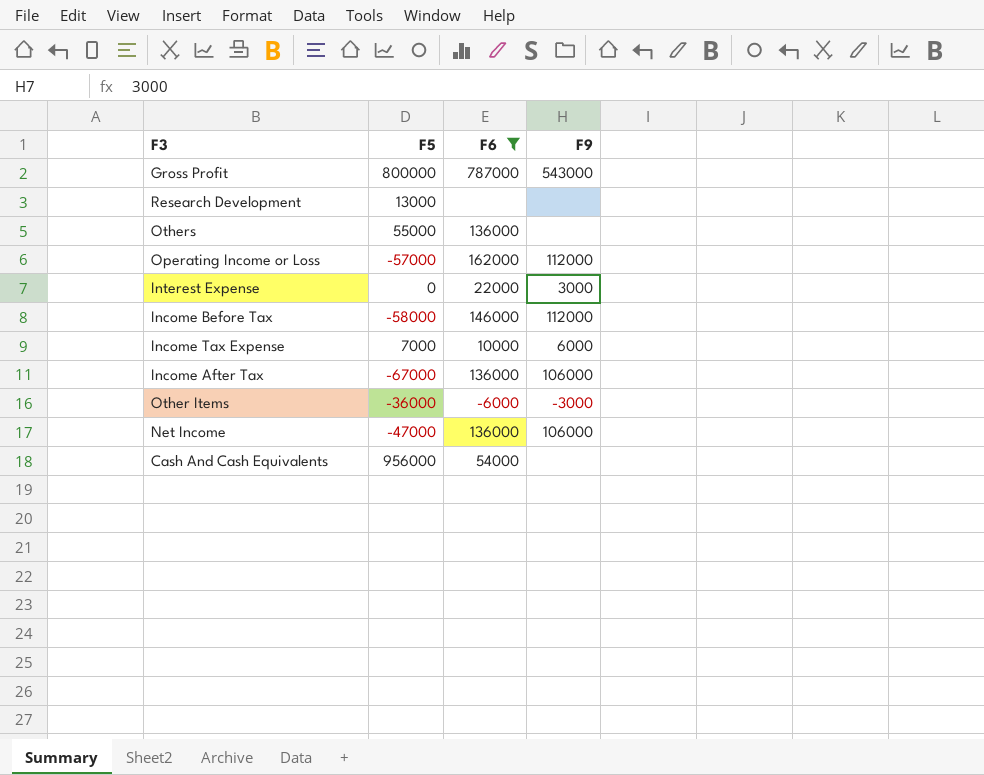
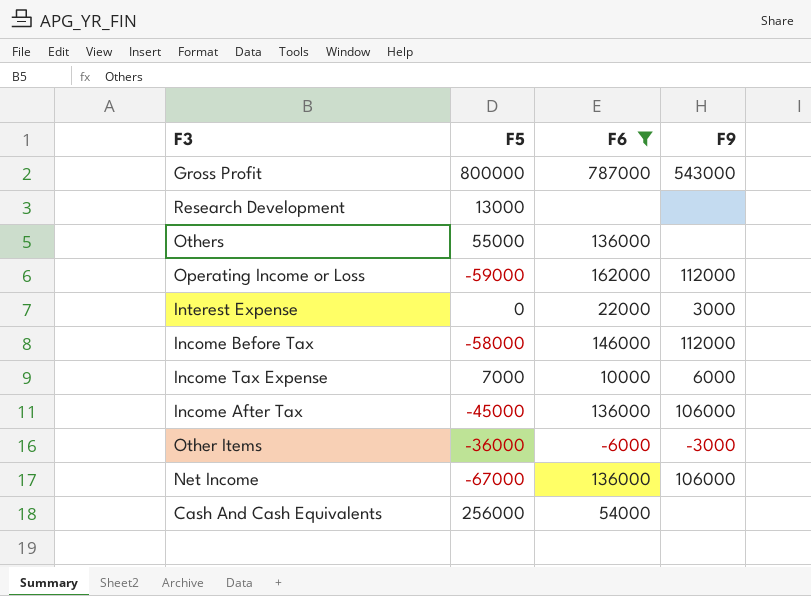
Operating Income or Loss | F5: -57000 -> -59000
Income After Tax | F5: -67000 -> -45000
Net Income | F5: -47000 -> -67000
Cash And Cash Equivalents | F5: 956000 -> 256000

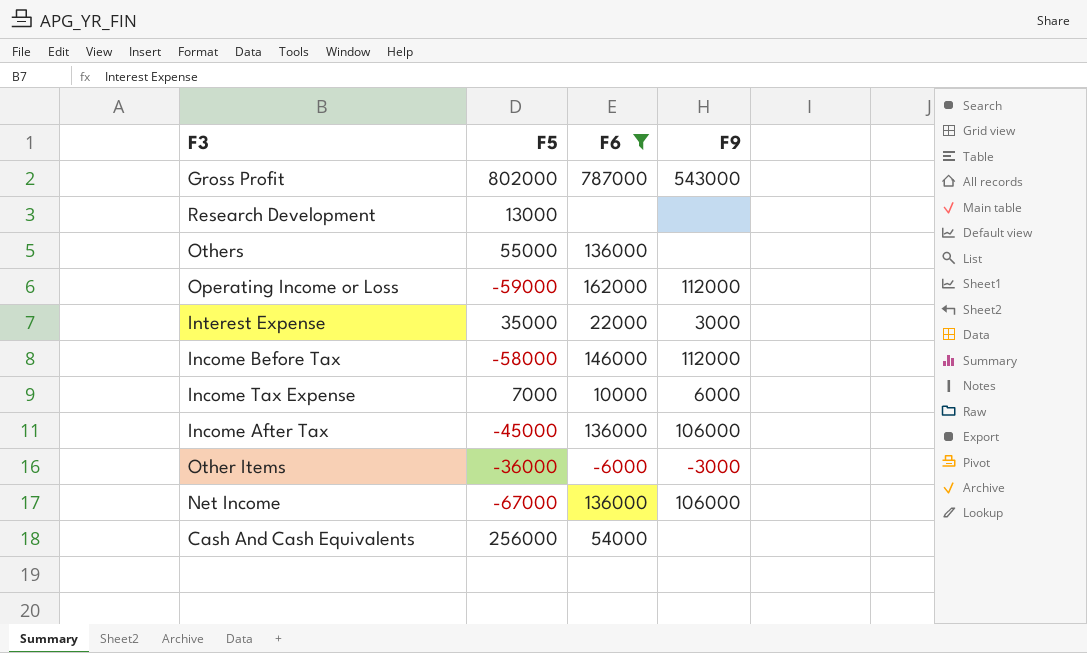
Gross Profit | F5: 800000 -> 802000
Interest Expense | F5: 0 -> 35000

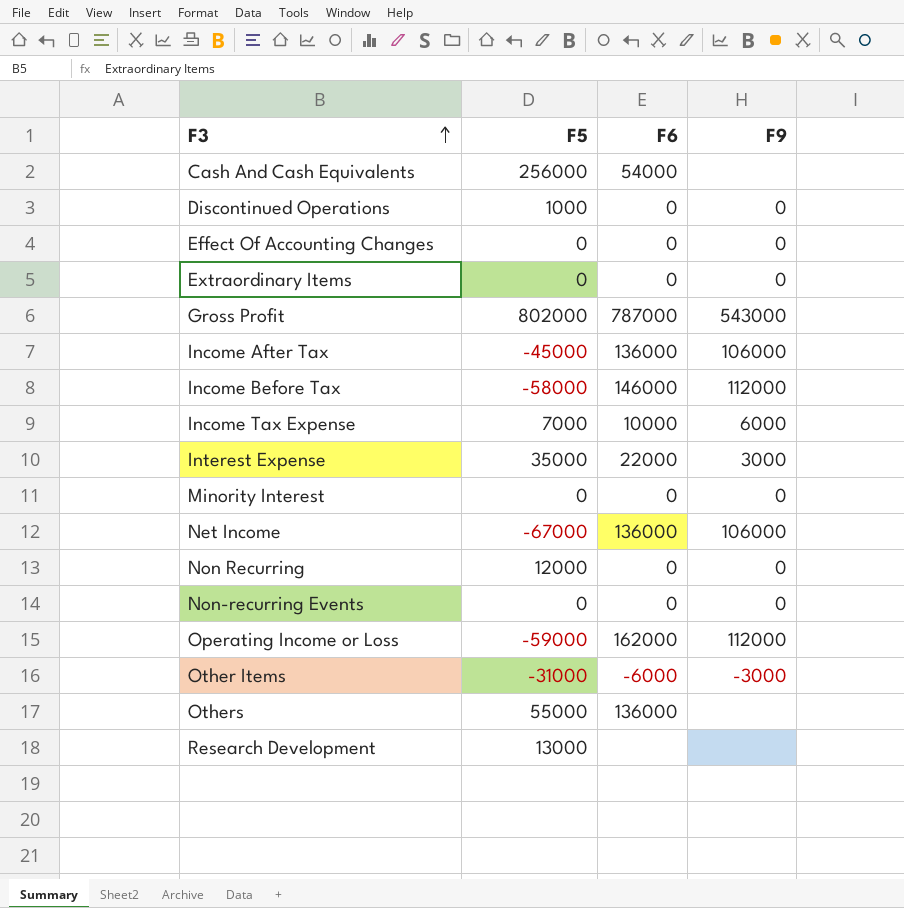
filter: F6 != 0 -> none
row order: none -> F3 ascending
Other Items | F5: -36000 -> -31000

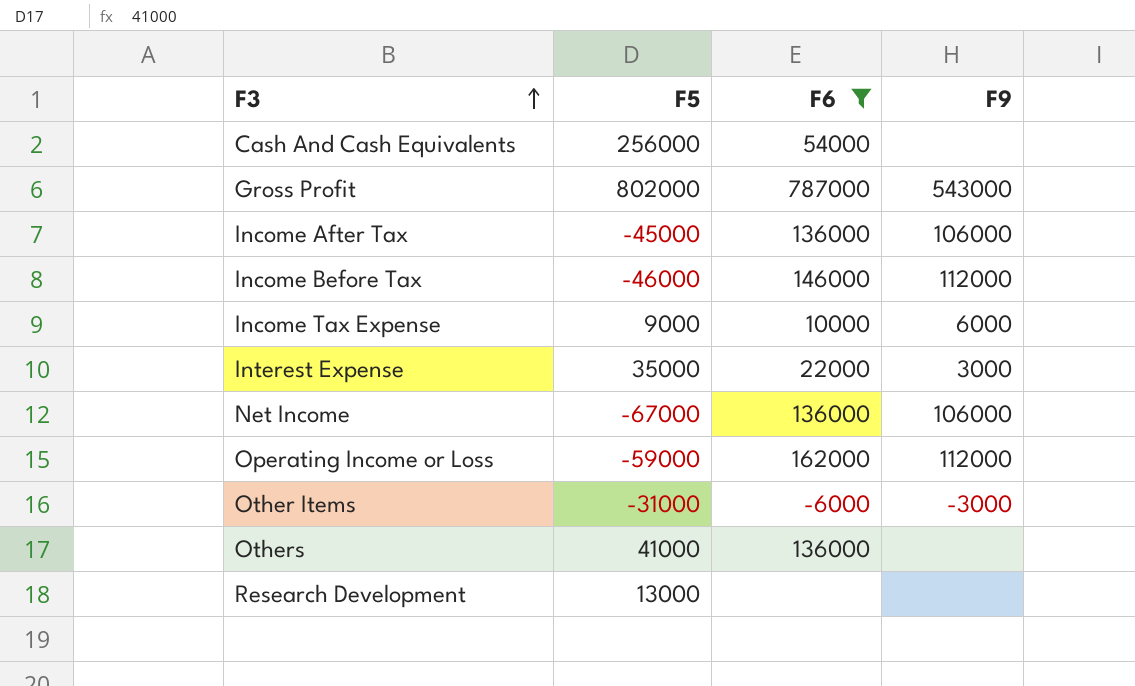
filter: none -> F6 != 0
Income Before Tax | F5: -58000 -> -46000
Income Tax Expense | F5: 7000 -> 9000
Others | F5: 55000 -> 41000

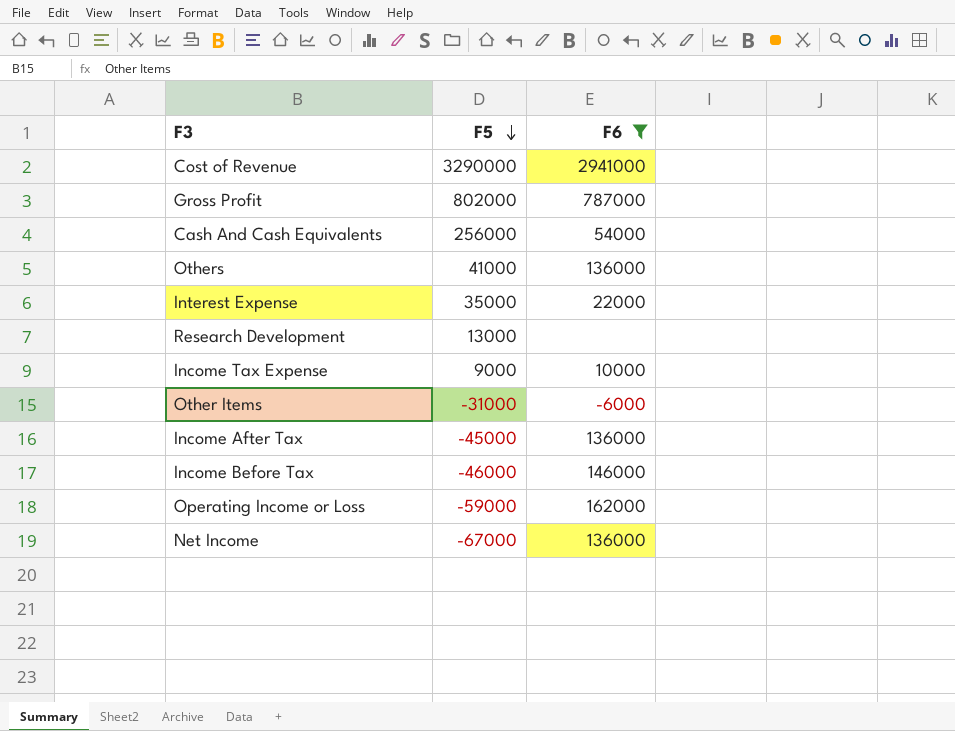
row order: F3 ascending -> F5 descending
column F9 | position: 4 -> none
row Cost of Revenue: none -> 3290000 | 2941000

